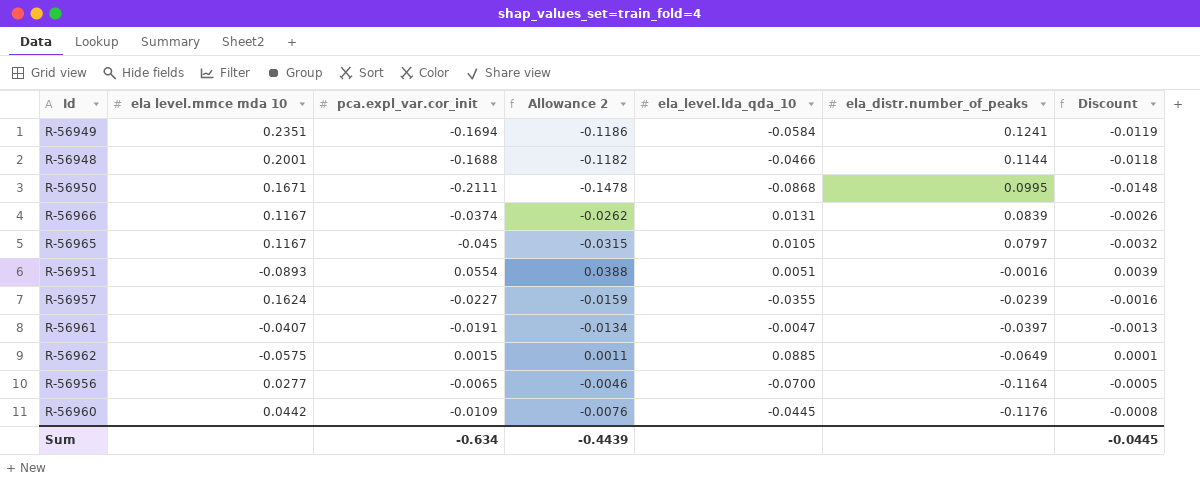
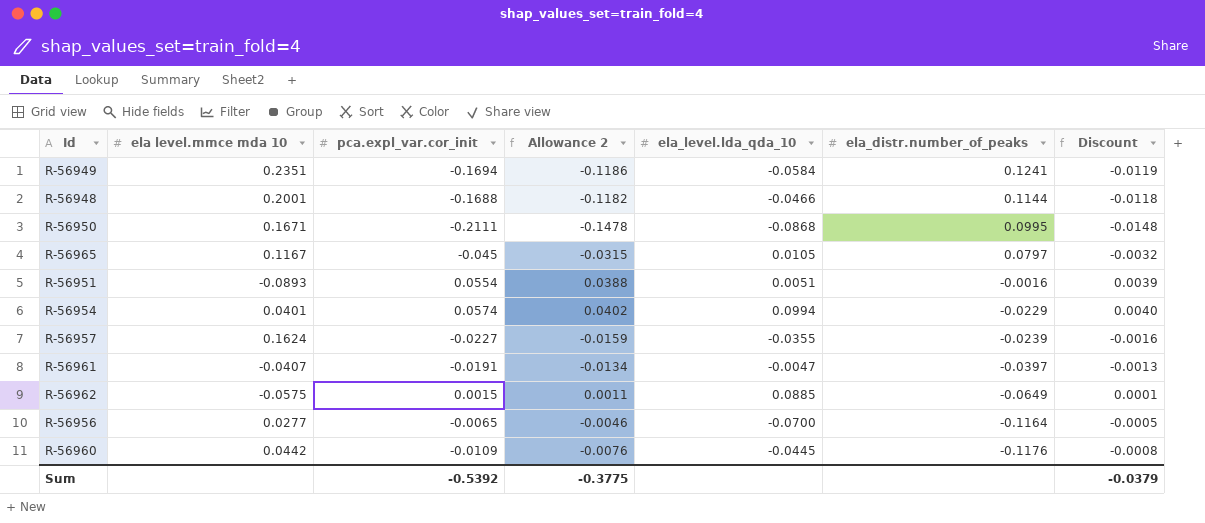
row R-56966: 0.1167 | -0.0374 | -0.0262 | 0.0131 | 0.0839 | -0.0026 -> none
row R-56954: none -> 0.0401 | 0.0574 | 0.0402 | 0.0994 | -0.0229 | 0.0040
Sum | pca.expl_var.cor_init: -0.634 -> -0.5392
Sum | Allowance 2: -0.4439 -> -0.3775
Sum | Discount: -0.0445 -> -0.0379

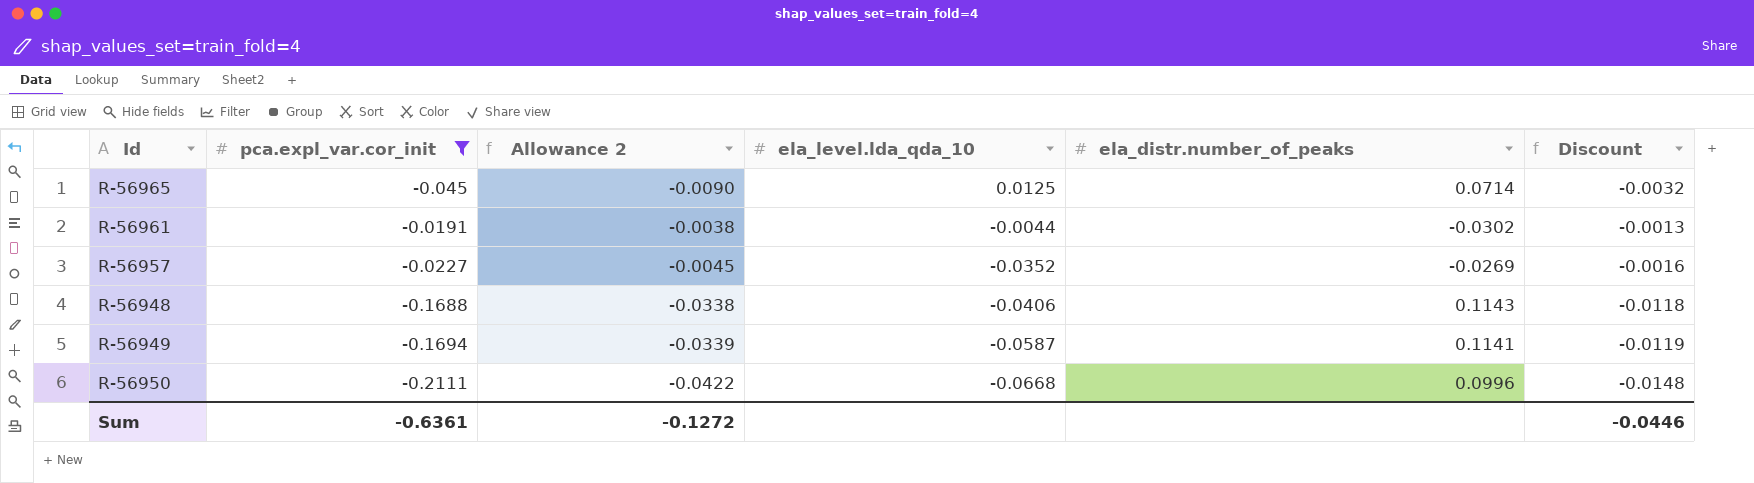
filter: none -> pca.expl_var.cor_init <= -0.0191
row order: ela_distr.number_of_peaks descending -> ela_level.lda_qda_10 descending
column ela level.mmce mda 10 | position: 2 -> none
column Allowance 2 | formula: [pca.expl_var.cor_init] * 0.7 -> [pca.expl_var.cor_init] * 0.2
R-56965 | ela_level.lda_qda_10: 0.0105 -> 0.0125
R-56965 | ela_distr.number_of_peaks: 0.0797 -> 0.0714
R-56961 | ela_level.lda_qda_10: -0.0047 -> -0.0044
R-56961 | ela_distr.number_of_peaks: -0.0397 -> -0.0302
R-56957 | ela_level.lda_qda_10: -0.0355 -> -0.0352
R-56957 | ela_distr.number_of_peaks: -0.0239 -> -0.0269
R-56948 | ela_level.lda_qda_10: -0.0466 -> -0.0406
R-56948 | ela_distr.number_of_peaks: 0.1144 -> 0.1143
R-56949 | ela_level.lda_qda_10: -0.0584 -> -0.0587
R-56949 | ela_distr.number_of_peaks: 0.1241 -> 0.1141
R-56950 | ela_level.lda_qda_10: -0.0868 -> -0.0668
R-56950 | ela_distr.number_of_peaks: 0.0995 -> 0.0996
Sum | pca.expl_var.cor_init: -0.5392 -> -0.6361
Sum | Allowance 2: -0.3775 -> -0.1272
Sum | Discount: -0.0379 -> -0.0446

